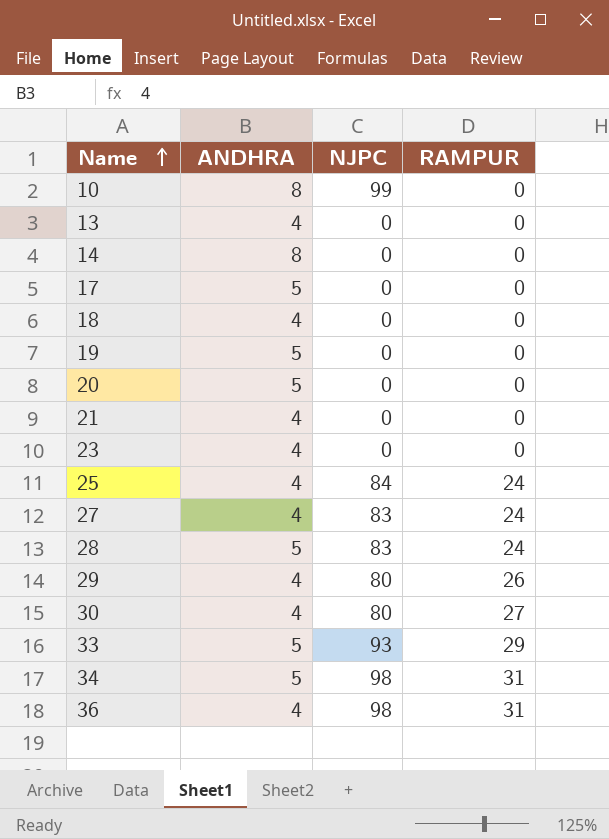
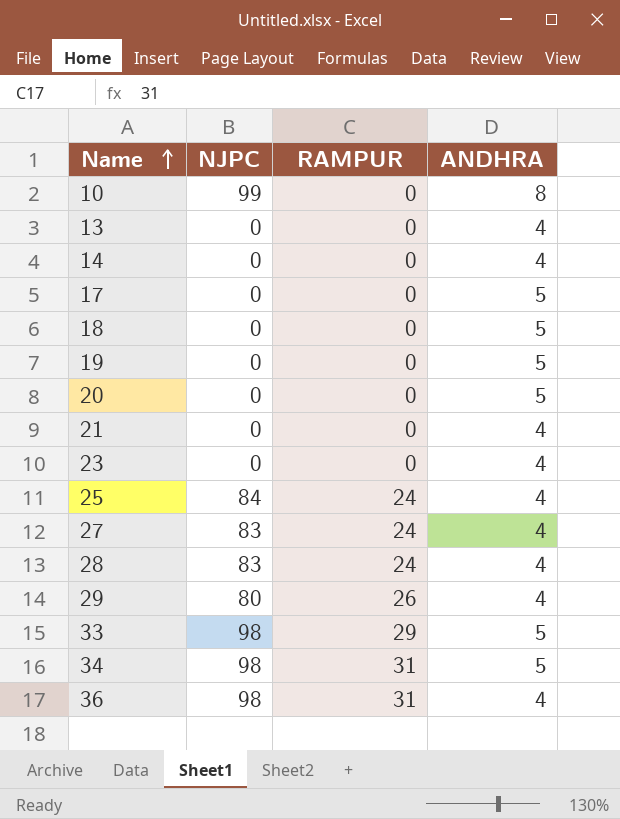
column ANDHRA | position: 2 -> 4
row 30: 4 | 80 | 27 -> none
14 | ANDHRA: 8 -> 4
18 | ANDHRA: 4 -> 5
28 | ANDHRA: 5 -> 4
33 | NJPC: 93 -> 98

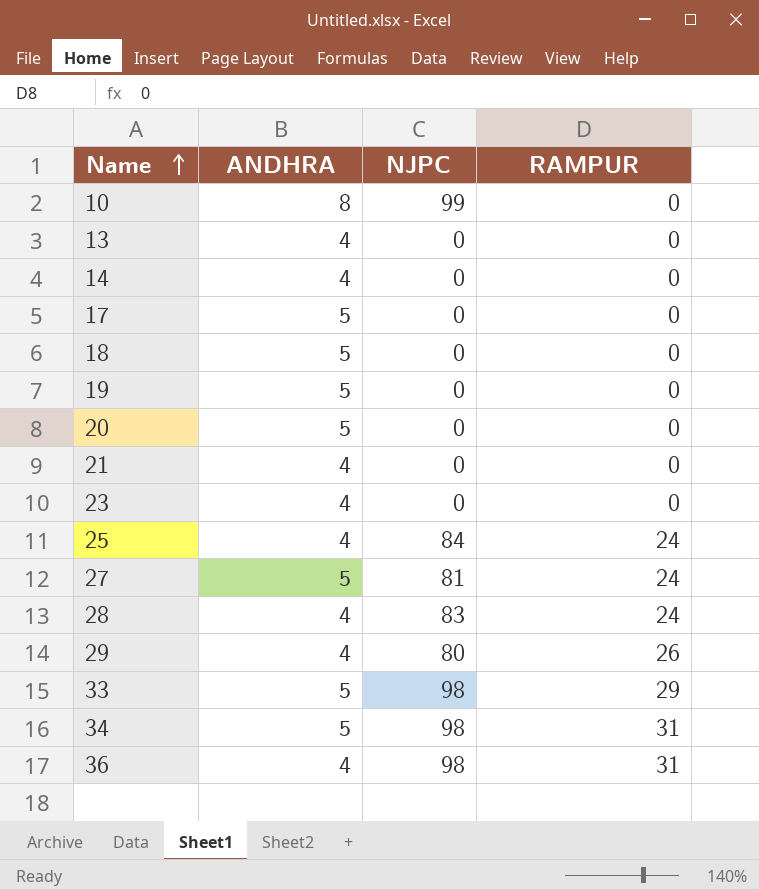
column ANDHRA | position: 4 -> 2
27 | ANDHRA: 4 -> 5
27 | NJPC: 83 -> 81

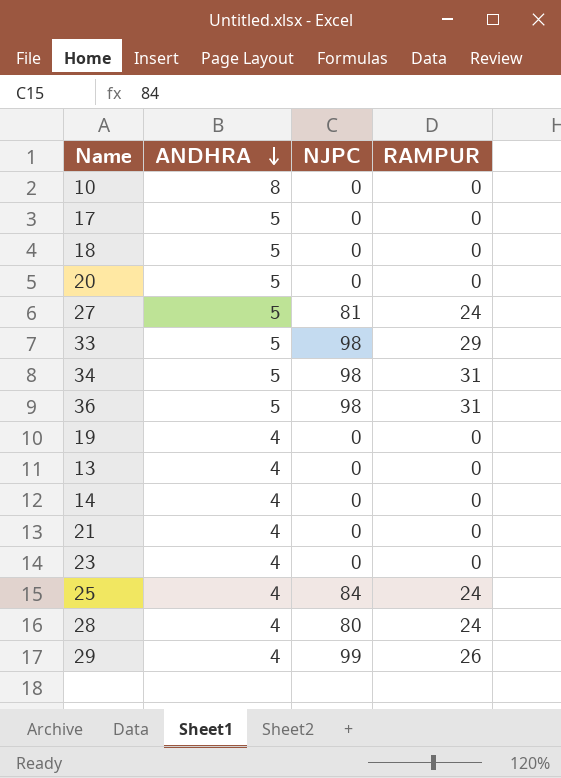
row order: Name ascending -> ANDHRA descending
10 | NJPC: 99 -> 0
36 | ANDHRA: 4 -> 5
19 | ANDHRA: 5 -> 4
28 | NJPC: 83 -> 80
29 | NJPC: 80 -> 99

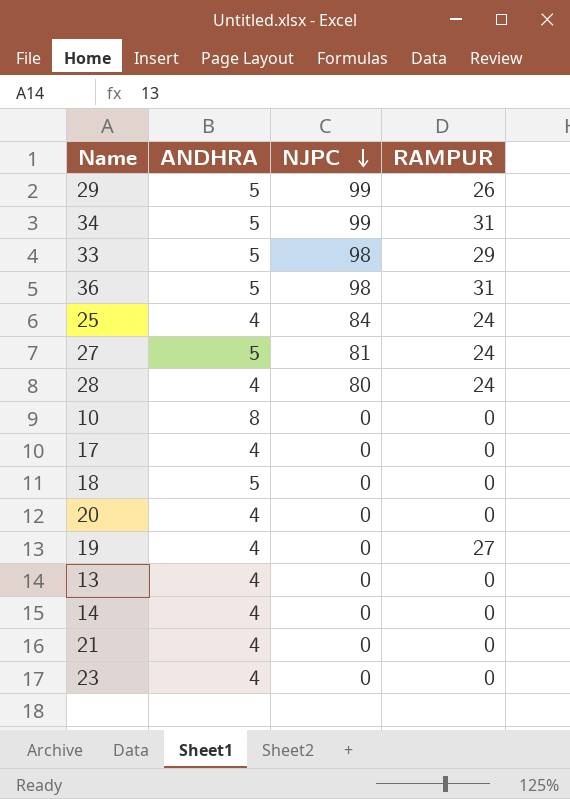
row order: ANDHRA descending -> NJPC descending
29 | ANDHRA: 4 -> 5
34 | NJPC: 98 -> 99
17 | ANDHRA: 5 -> 4
20 | ANDHRA: 5 -> 4
19 | RAMPUR: 0 -> 27

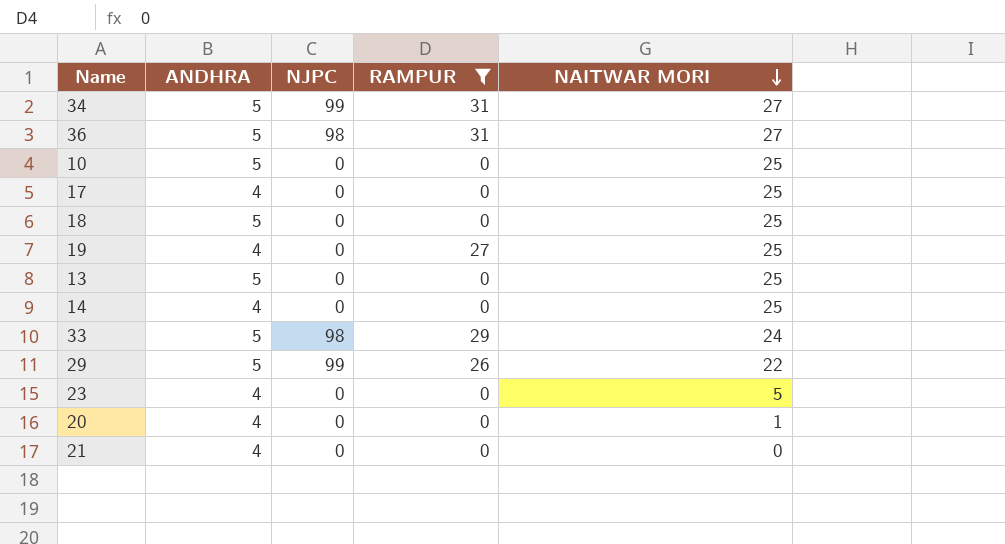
filter: none -> RAMPUR != 24
row order: NJPC descending -> NAITWAR MORI descending
column NAITWAR MORI | position: none -> 5
10 | ANDHRA: 8 -> 5
13 | ANDHRA: 4 -> 5

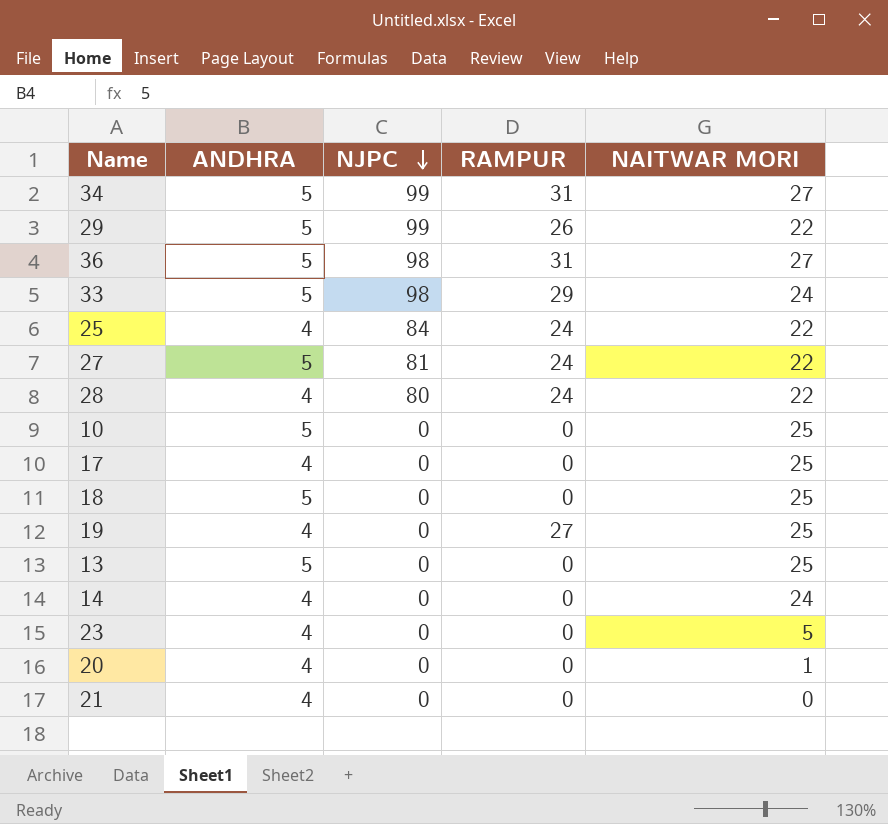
filter: RAMPUR != 24 -> none
row order: NAITWAR MORI descending -> NJPC descending
14 | NAITWAR MORI: 25 -> 24

